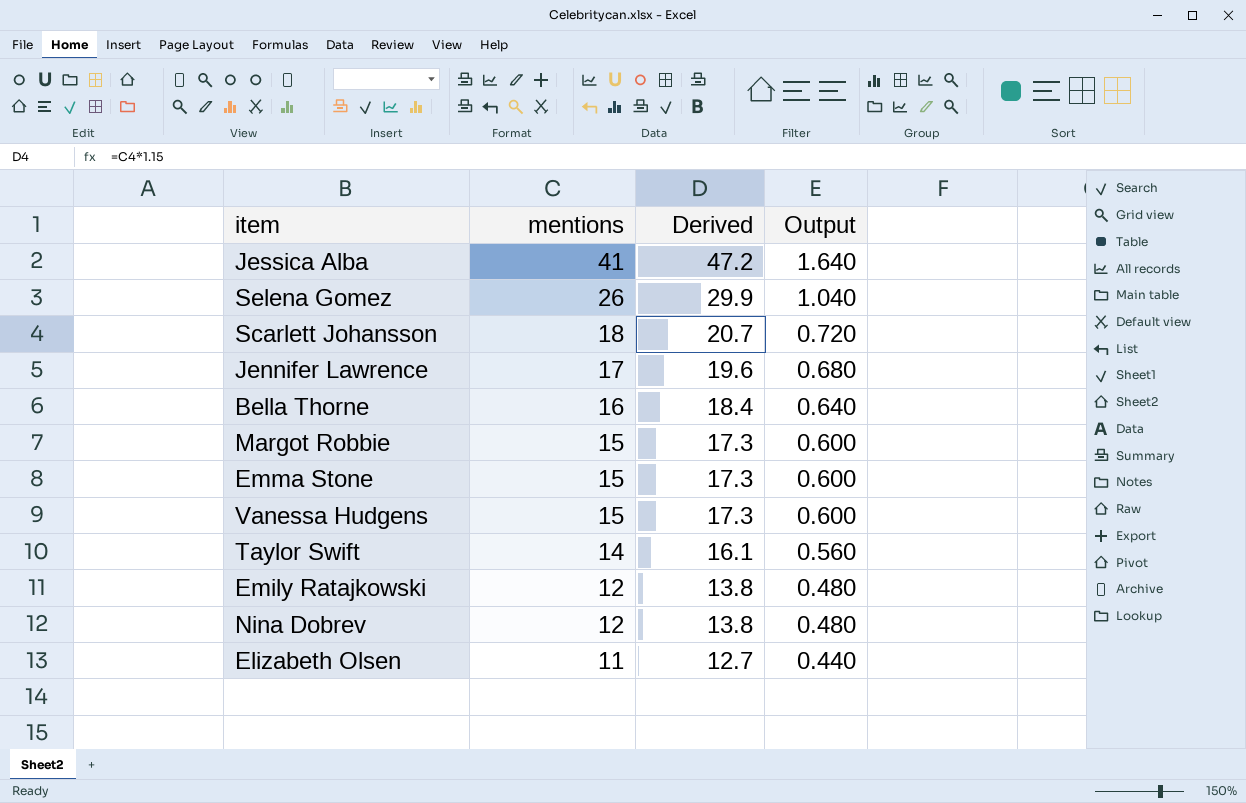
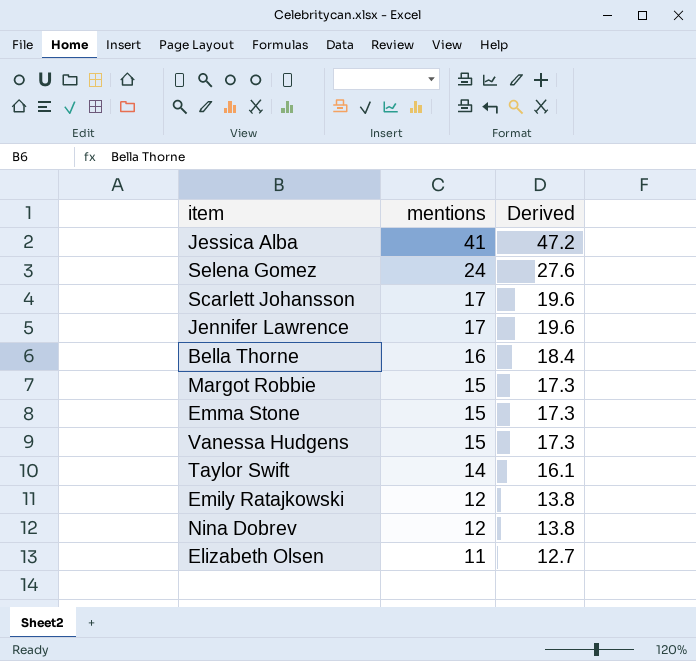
column Output | formula: [mentions] * 0.04 -> none
Selena Gomez | mentions: 26 -> 24
Selena Gomez | Derived: 29.9 -> 27.6
Scarlett Johansson | mentions: 18 -> 17
Scarlett Johansson | Derived: 20.7 -> 19.6

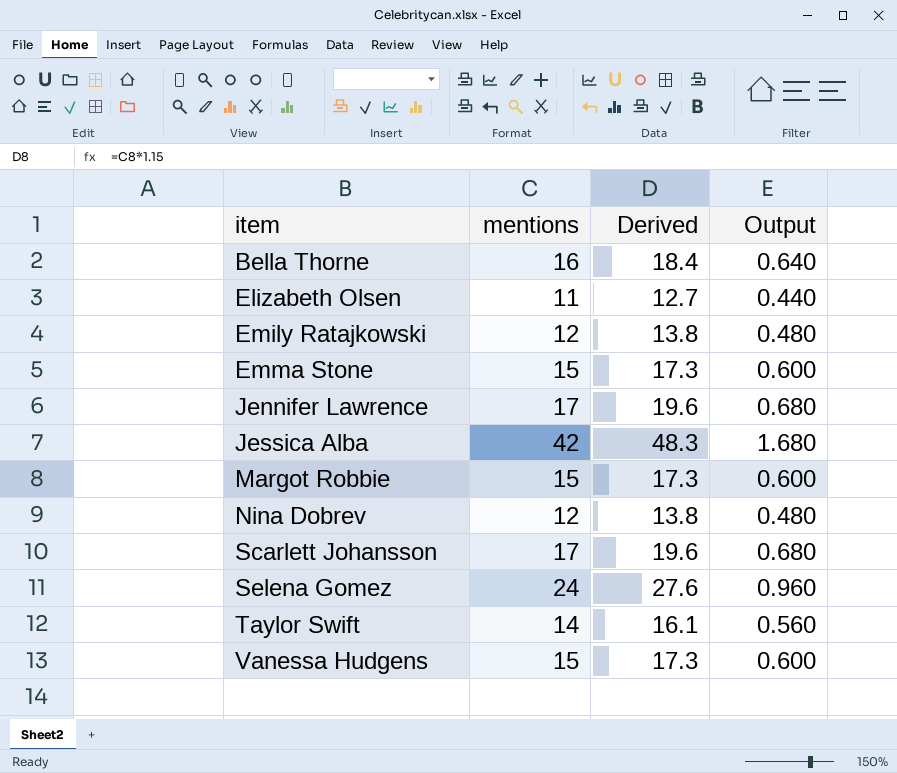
row order: mentions descending -> item ascending
column Output | formula: none -> [mentions] * 0.04
Jessica Alba | mentions: 41 -> 42
Jessica Alba | Derived: 47.2 -> 48.3

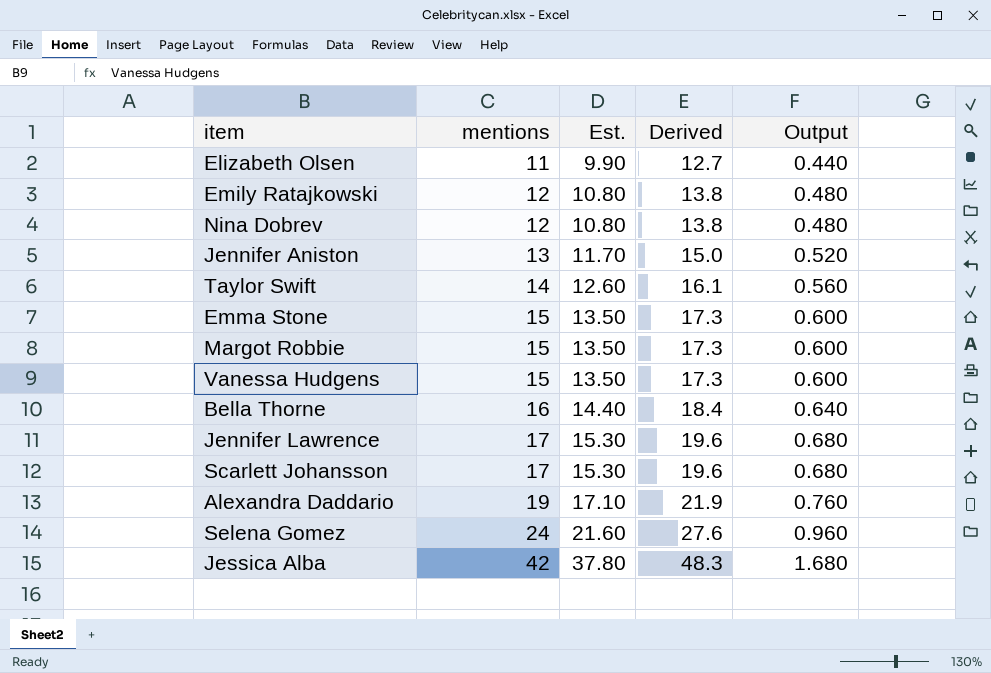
row order: item ascending -> mentions ascending
column Est. | formula: none -> [mentions] * 0.9
row Jennifer Aniston: none -> 13 | 11.70 | 15.0 | 0.520
row Alexandra Daddario: none -> 19 | 17.10 | 21.9 | 0.760

